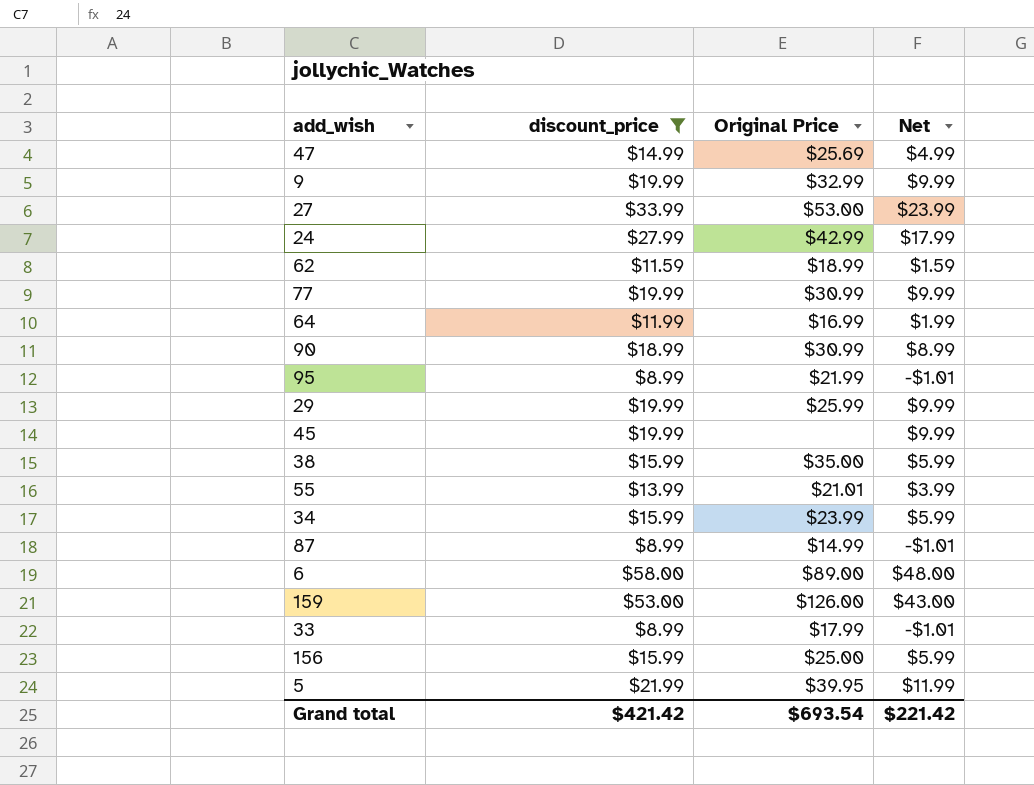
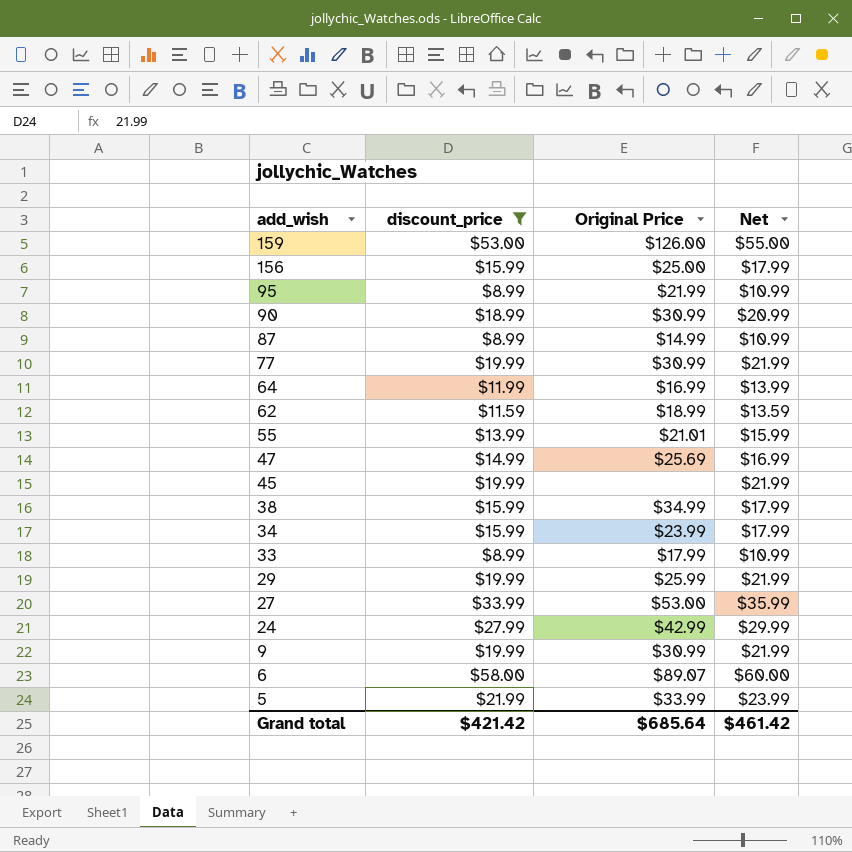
row order: none -> add_wish descending
column Net | formula: [discount_price] - 10 -> [discount_price] + 2
38 | Original Price: $35.00 -> $34.99
9 | Original Price: $32.99 -> $30.99
6 | Original Price: $89.00 -> $89.07
5 | Original Price: $39.95 -> $33.99
Grand total | Original Price: $693.54 -> $685.64
Grand total | Net: $221.42 -> $461.42

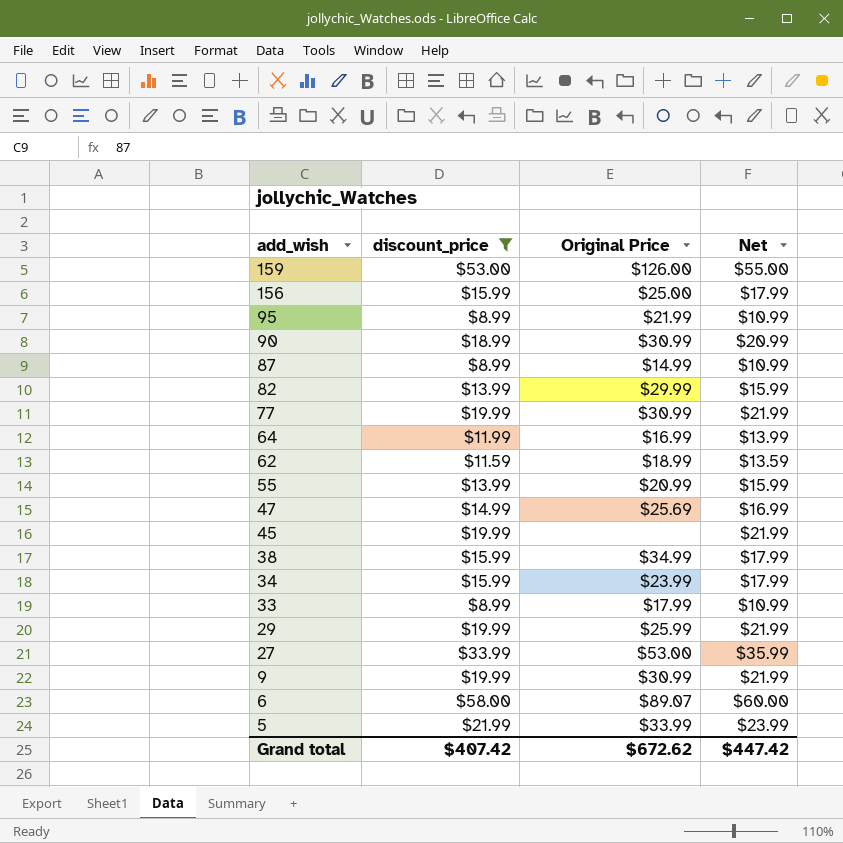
row 24: $27.99 | $42.99 | $29.99 -> none
row 82: none -> $13.99 | $29.99 | $15.99
55 | Original Price: $21.01 -> $20.99
Grand total | discount_price: $421.42 -> $407.42
Grand total | Original Price: $685.64 -> $672.62
Grand total | Net: $461.42 -> $447.42

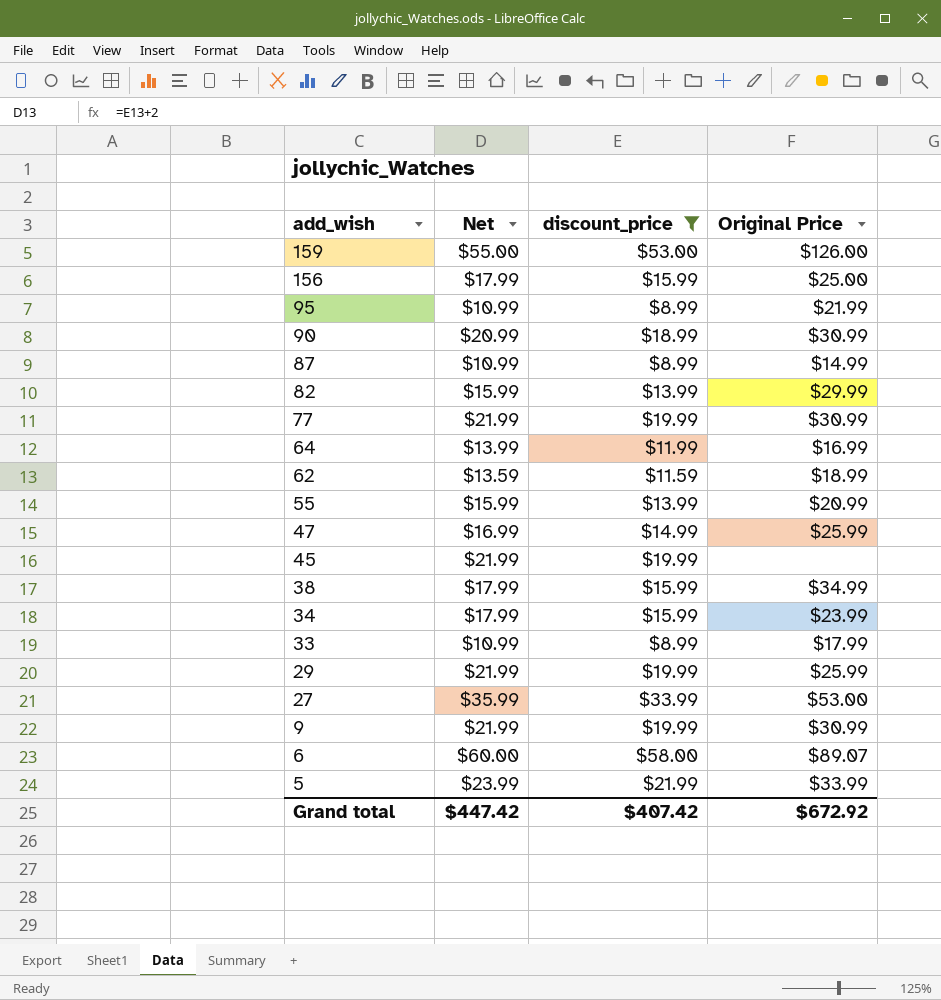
column Net | position: 4 -> 2
47 | Original Price: $25.69 -> $25.99
Grand total | Original Price: $672.62 -> $672.92

